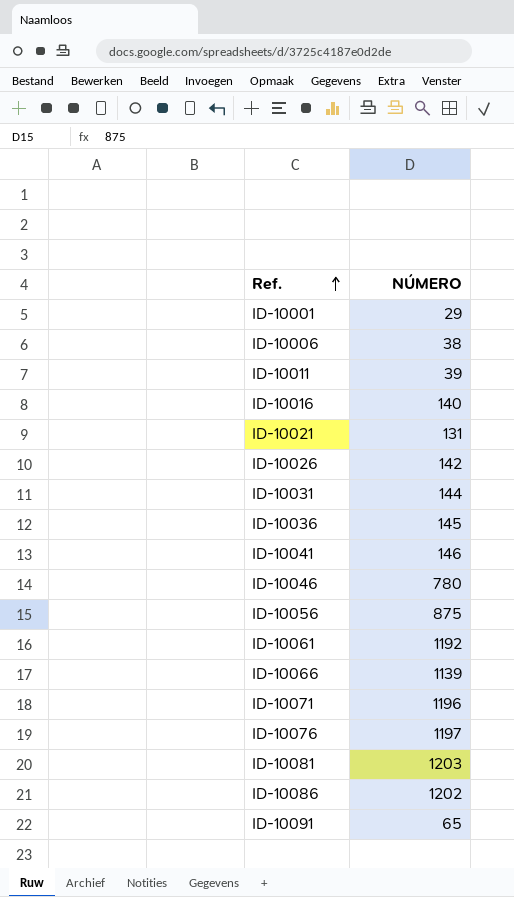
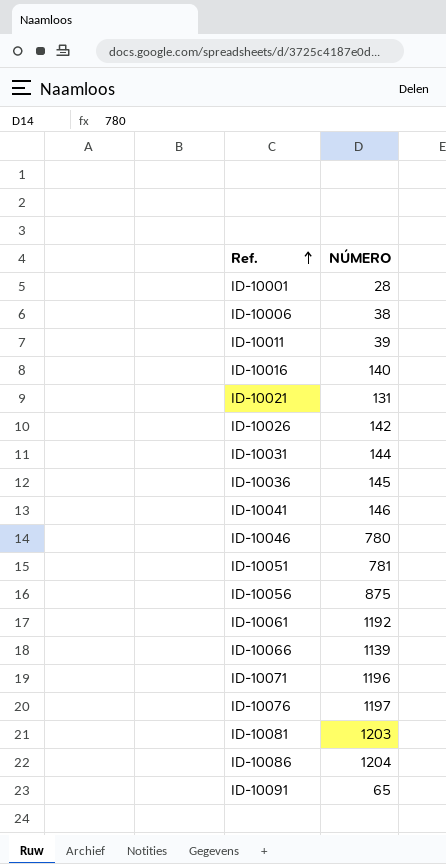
ID-10001 | NÚMERO: 29 -> 28
row ID-10051: none -> 781
ID-10086 | NÚMERO: 1202 -> 1204

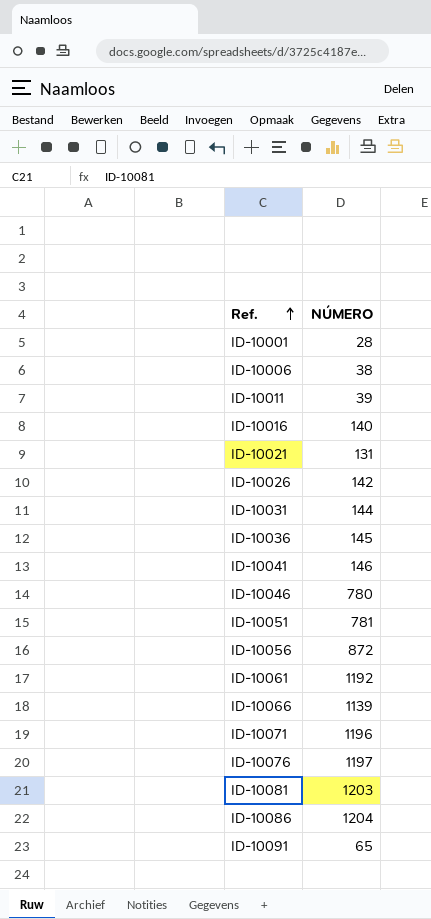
ID-10056 | NÚMERO: 875 -> 872

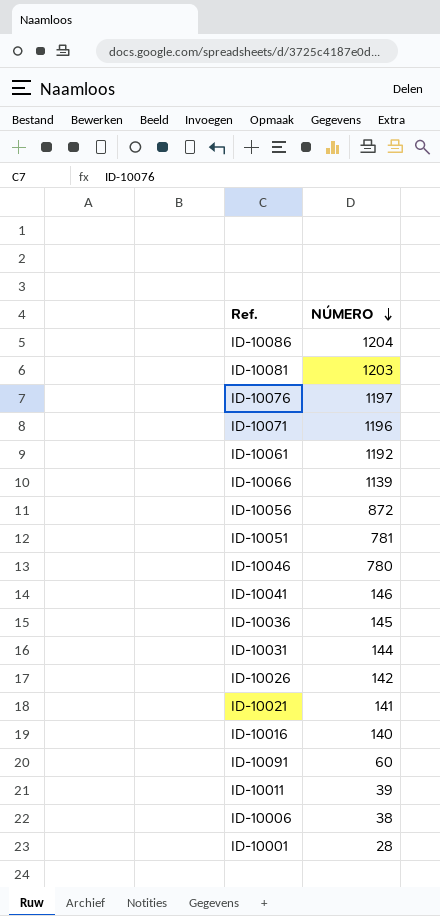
row order: Ref. ascending -> NÚMERO descending
ID-10021 | NÚMERO: 131 -> 141
ID-10091 | NÚMERO: 65 -> 60

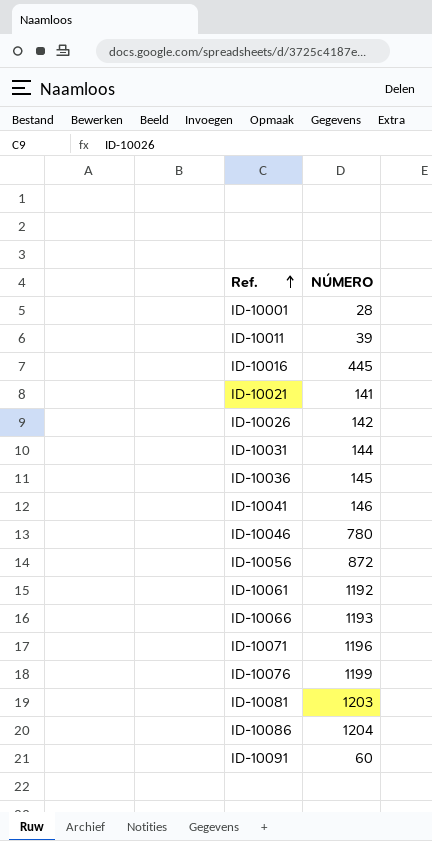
row order: NÚMERO descending -> Ref. ascending
row ID-10051: 781 -> none
row ID-10006: 38 -> none
ID-10016 | NÚMERO: 140 -> 445
ID-10066 | NÚMERO: 1139 -> 1193
ID-10076 | NÚMERO: 1197 -> 1199

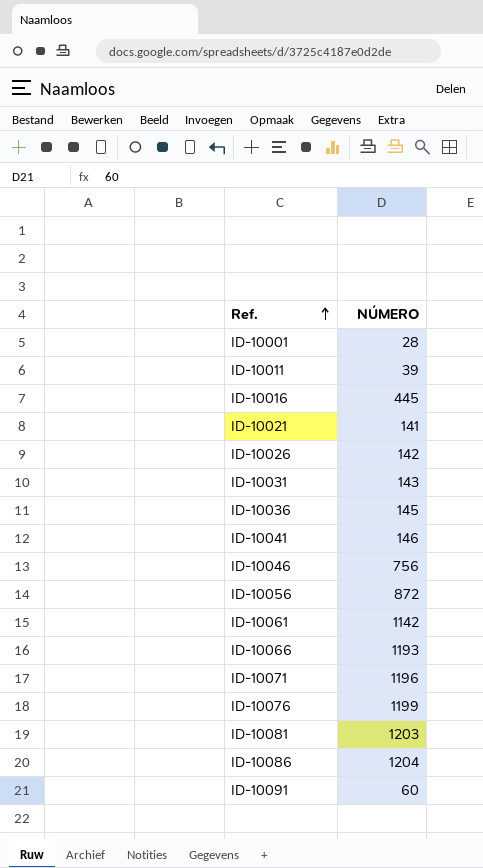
ID-10031 | NÚMERO: 144 -> 143
ID-10046 | NÚMERO: 780 -> 756
ID-10061 | NÚMERO: 1192 -> 1142

